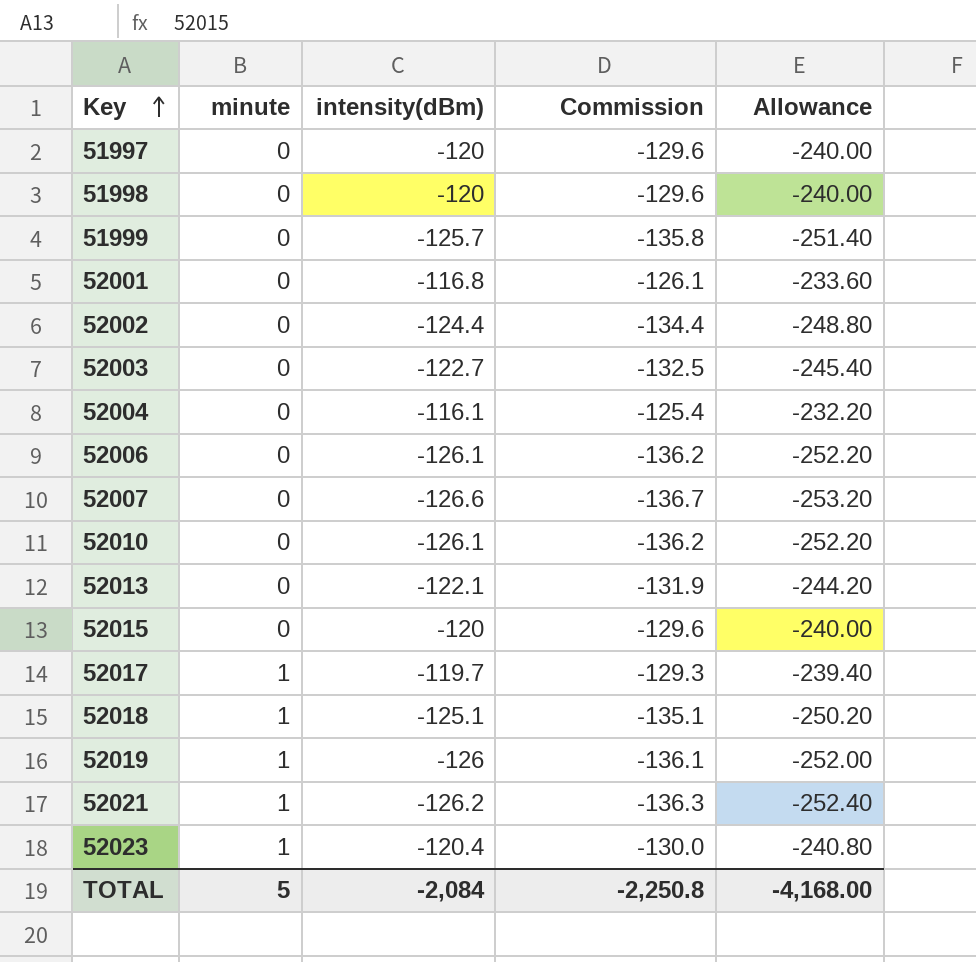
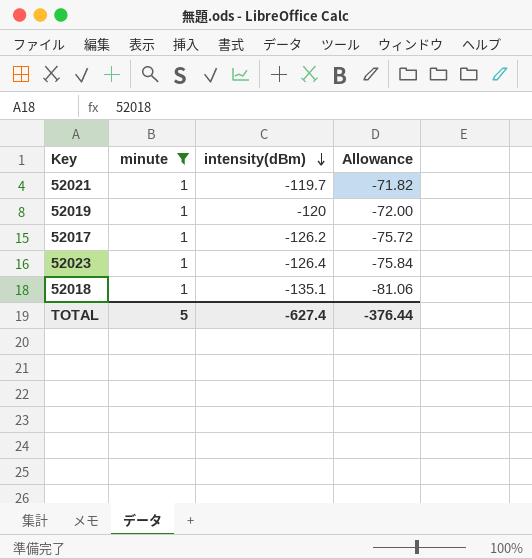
filter: none -> minute = 1
row order: Key ascending -> intensity(dBm) descending
column Commission | formula: [intensity(dBm)] * 1.08 -> none
column Allowance | formula: [intensity(dBm)] * 2 -> [intensity(dBm)] * 0.6
52021 | intensity(dBm): -126.2 -> -119.7
52019 | intensity(dBm): -126 -> -120
52017 | intensity(dBm): -119.7 -> -126.2
52023 | intensity(dBm): -120.4 -> -126.4
52018 | intensity(dBm): -125.1 -> -135.1
TOTAL | intensity(dBm): -2,084 -> -627.4
TOTAL | Allowance: -4,168.00 -> -376.44

